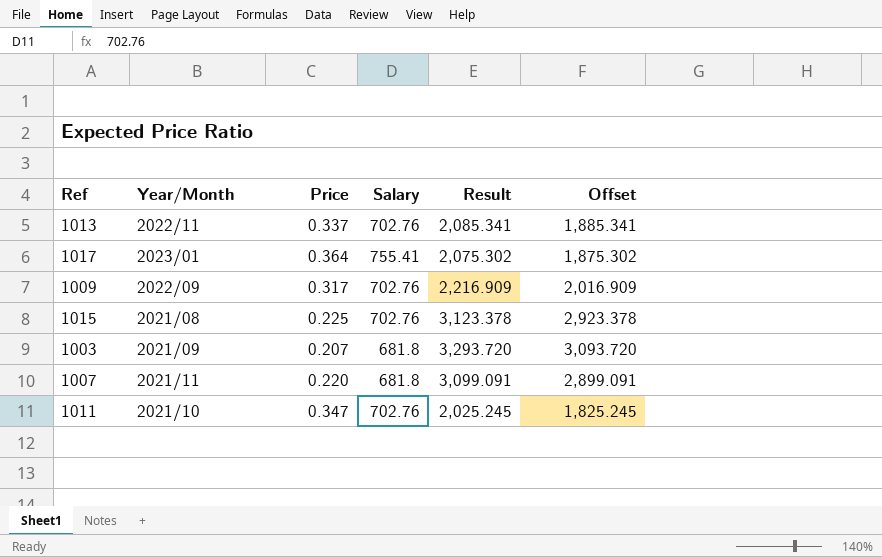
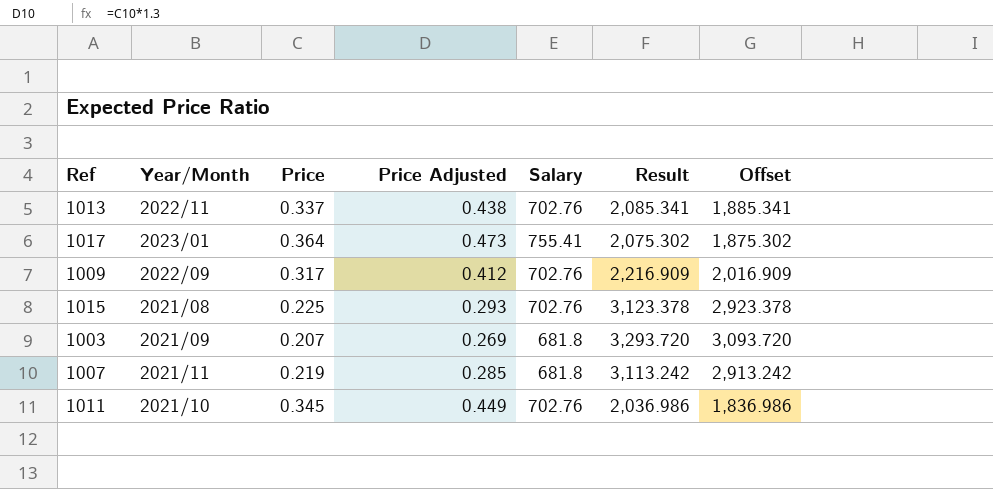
column Price Adjusted | formula: none -> [Price] * 1.3
1007 | Price: 0.220 -> 0.219
1007 | Result: 3,099.091 -> 3,113.242
1007 | Offset: 2,899.091 -> 2,913.242
1011 | Price: 0.347 -> 0.345
1011 | Result: 2,025.245 -> 2,036.986
1011 | Offset: 1,825.245 -> 1,836.986

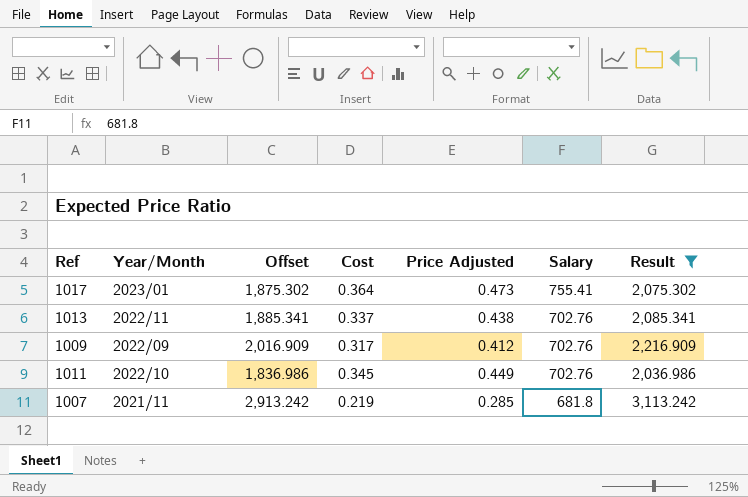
filter: none -> Result <= 3,113.242
row order: none -> Salary descending
column Offset | position: 7 -> 3
column name: Price -> Cost
1011 | Year/Month: 2021/10 -> 2022/10

